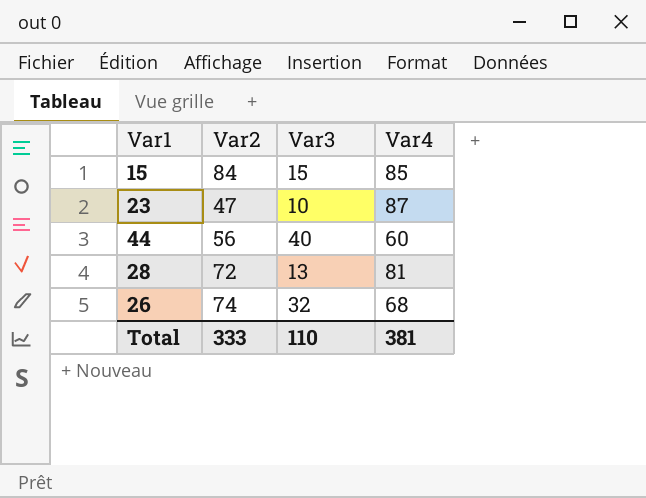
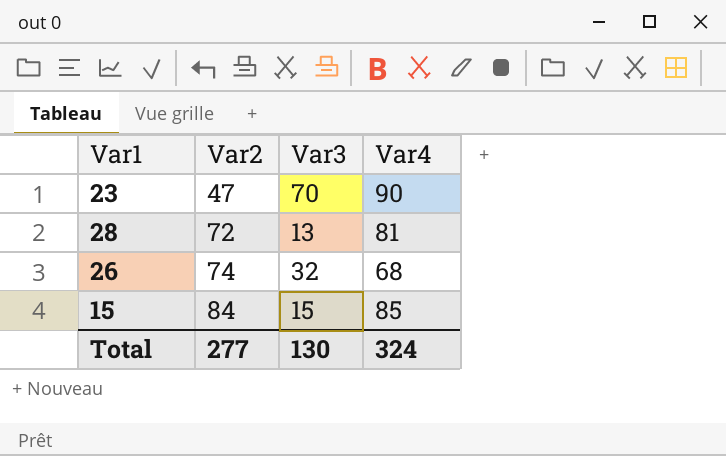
row order: none -> Var2 ascending
row 44: 56 | 40 | 60 -> none
23 | Var3: 10 -> 70
23 | Var4: 87 -> 90
Total | Var2: 333 -> 277
Total | Var3: 110 -> 130
Total | Var4: 381 -> 324

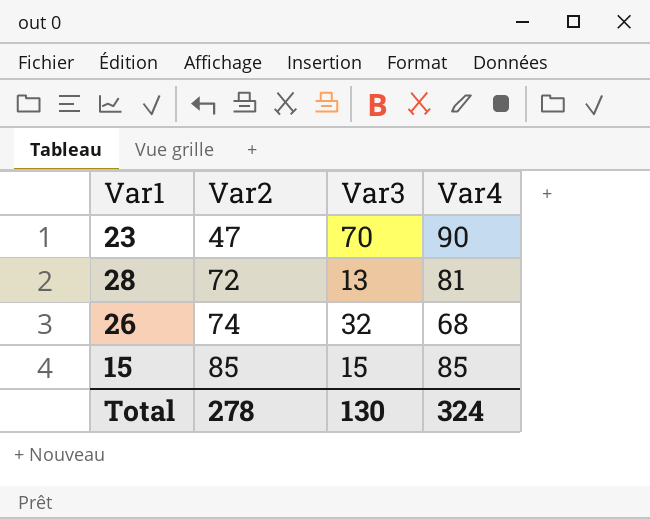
15 | Var2: 84 -> 85
Total | Var2: 277 -> 278

